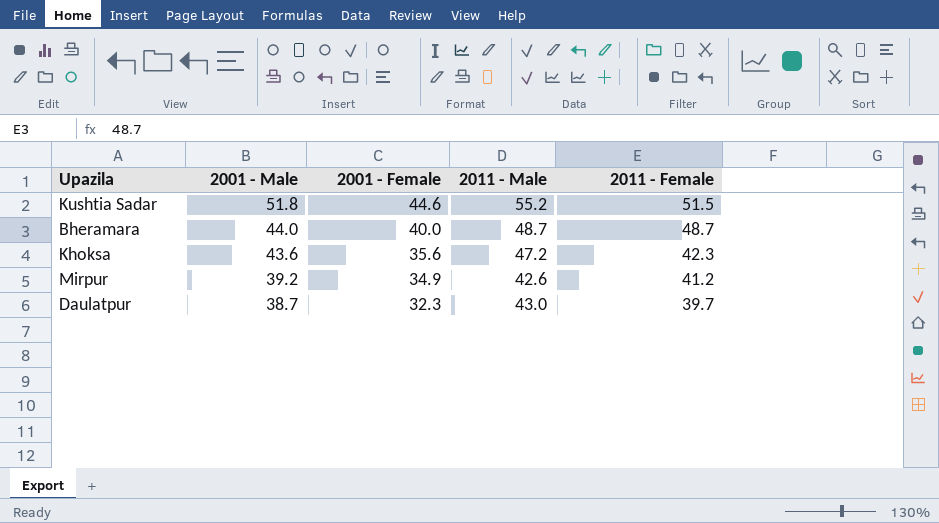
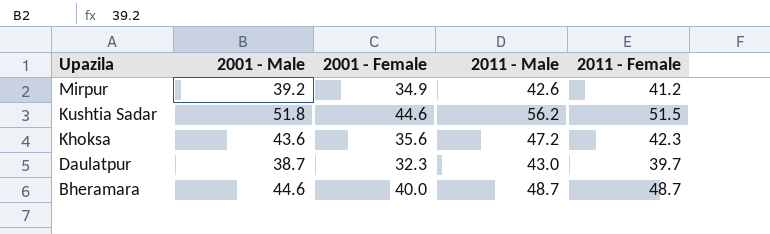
row order: 2001 - Male descending -> Upazila descending
Kushtia Sadar | 2011 - Male: 55.2 -> 56.2
Bheramara | 2001 - Male: 44.0 -> 44.6

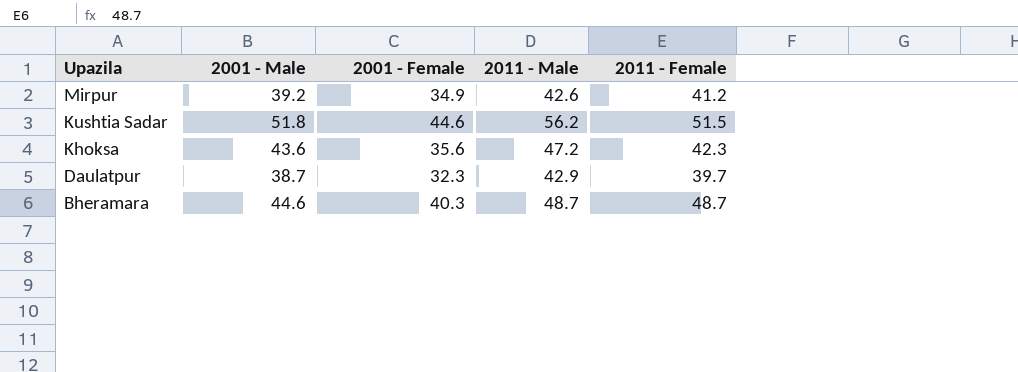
Daulatpur | 2011 - Male: 43.0 -> 42.9
Bheramara | 2001 - Female: 40.0 -> 40.3

